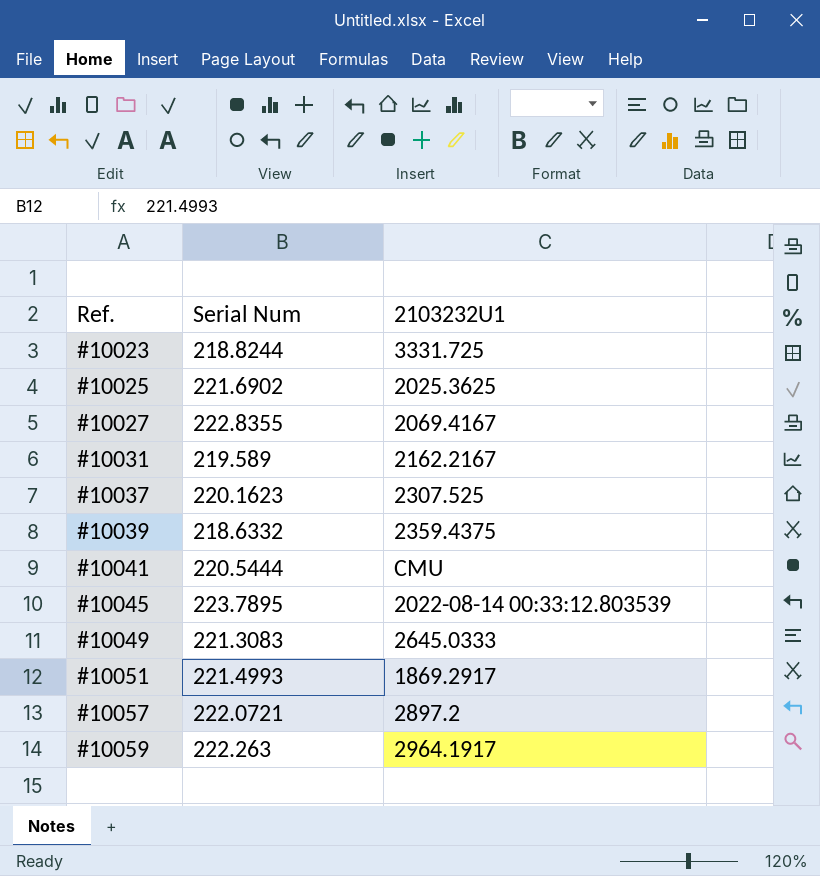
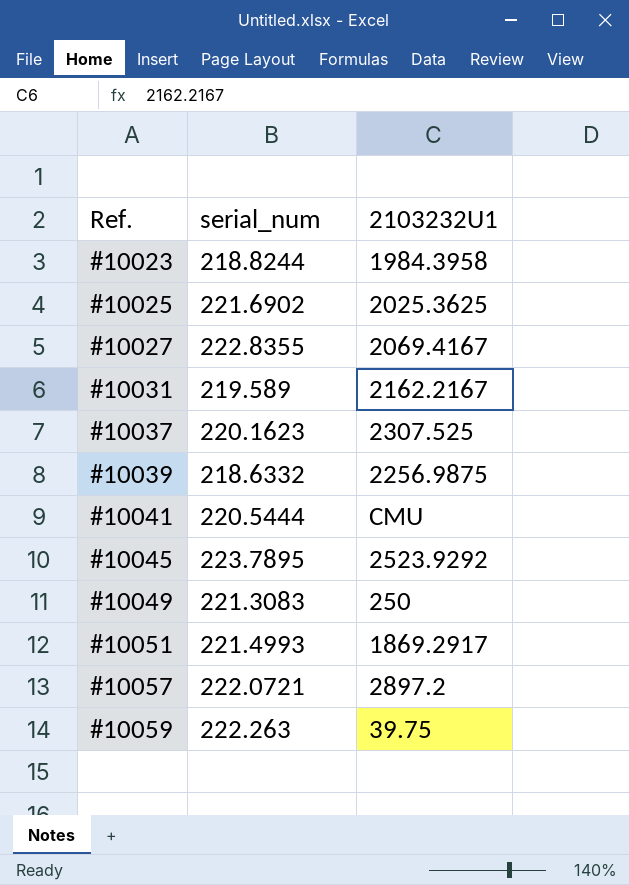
column name: Serial Num -> serial_num
#10023 | 2103232U1: 3331.725 -> 1984.3958
#10039 | 2103232U1: 2359.4375 -> 2256.9875
#10045 | 2103232U1: 2022-08-14 00:33:12.803539 -> 2523.9292
#10049 | 2103232U1: 2645.0333 -> 250
#10059 | 2103232U1: 2964.1917 -> 39.75

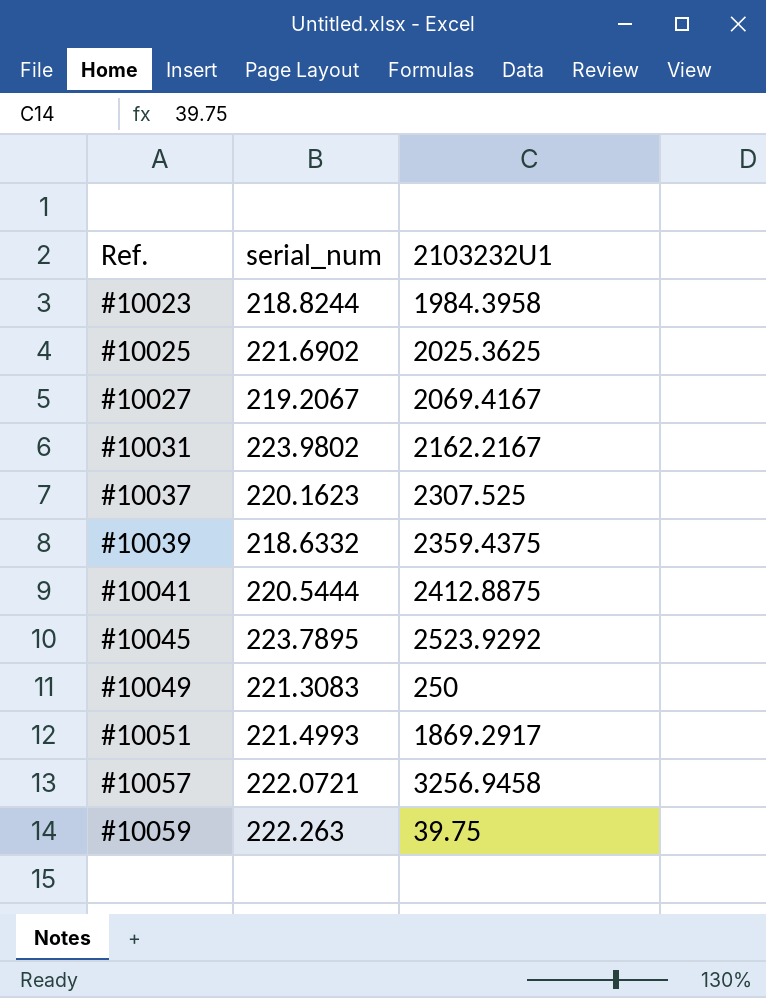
#10027 | serial_num: 222.8355 -> 219.2067
#10031 | serial_num: 219.589 -> 223.9802
#10039 | 2103232U1: 2256.9875 -> 2359.4375
#10041 | 2103232U1: CMU -> 2412.8875
#10057 | 2103232U1: 2897.2 -> 3256.9458

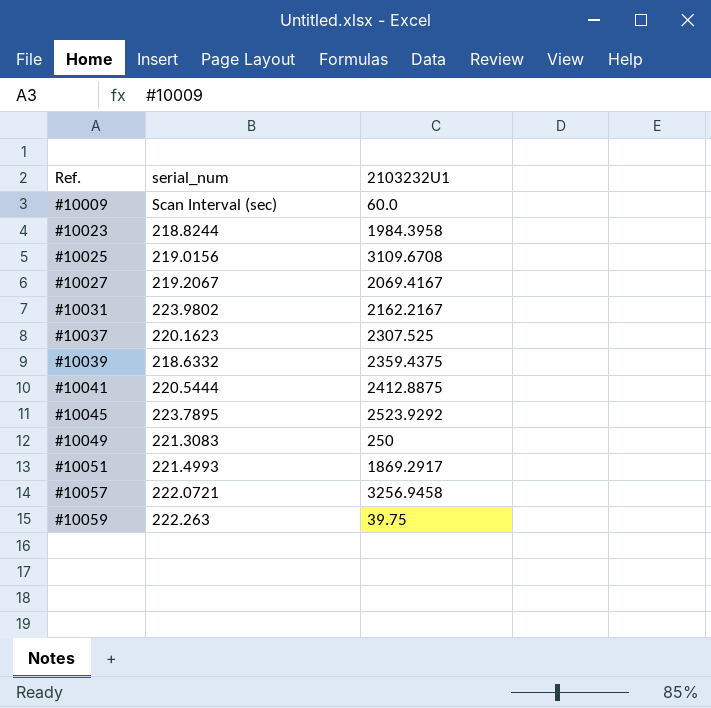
row #10009: none -> Scan Interval (sec) | 60.0
#10025 | serial_num: 221.6902 -> 219.0156
#10025 | 2103232U1: 2025.3625 -> 3109.6708

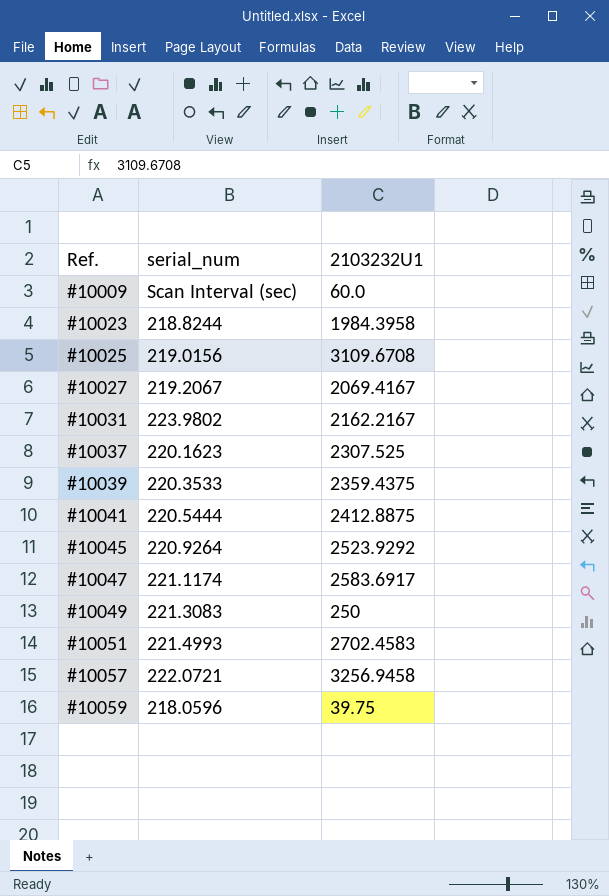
#10039 | serial_num: 218.6332 -> 220.3533
#10045 | serial_num: 223.7895 -> 220.9264
row #10047: none -> 221.1174 | 2583.6917
#10051 | 2103232U1: 1869.2917 -> 2702.4583
#10059 | serial_num: 222.263 -> 218.0596

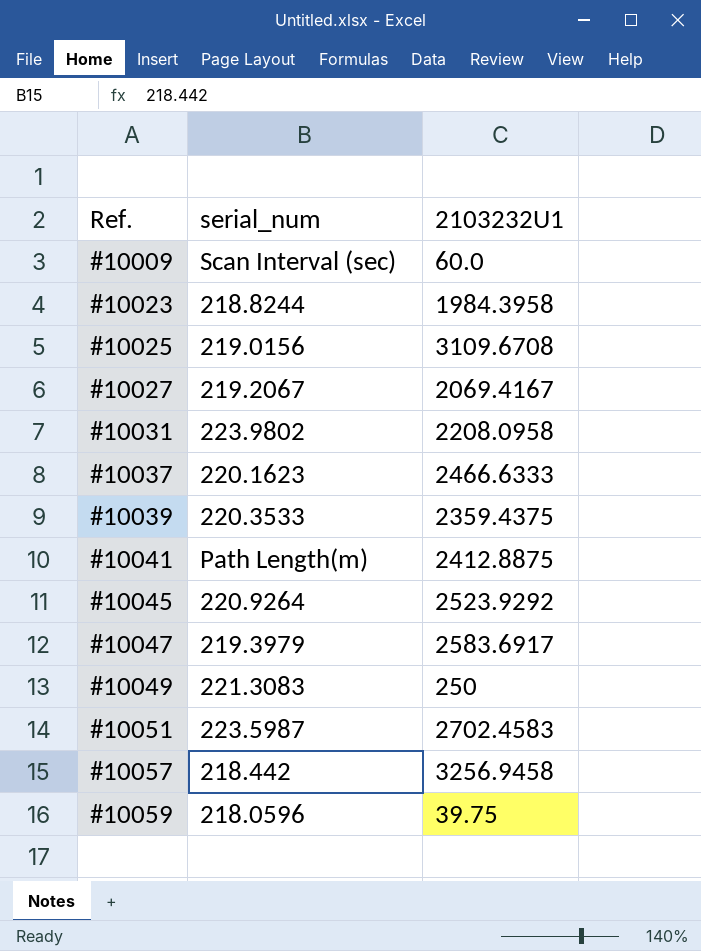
#10031 | 2103232U1: 2162.2167 -> 2208.0958
#10037 | 2103232U1: 2307.525 -> 2466.6333
#10041 | serial_num: 220.5444 -> Path Length(m)
#10047 | serial_num: 221.1174 -> 219.3979
#10051 | serial_num: 221.4993 -> 223.5987
#10057 | serial_num: 222.0721 -> 218.442

